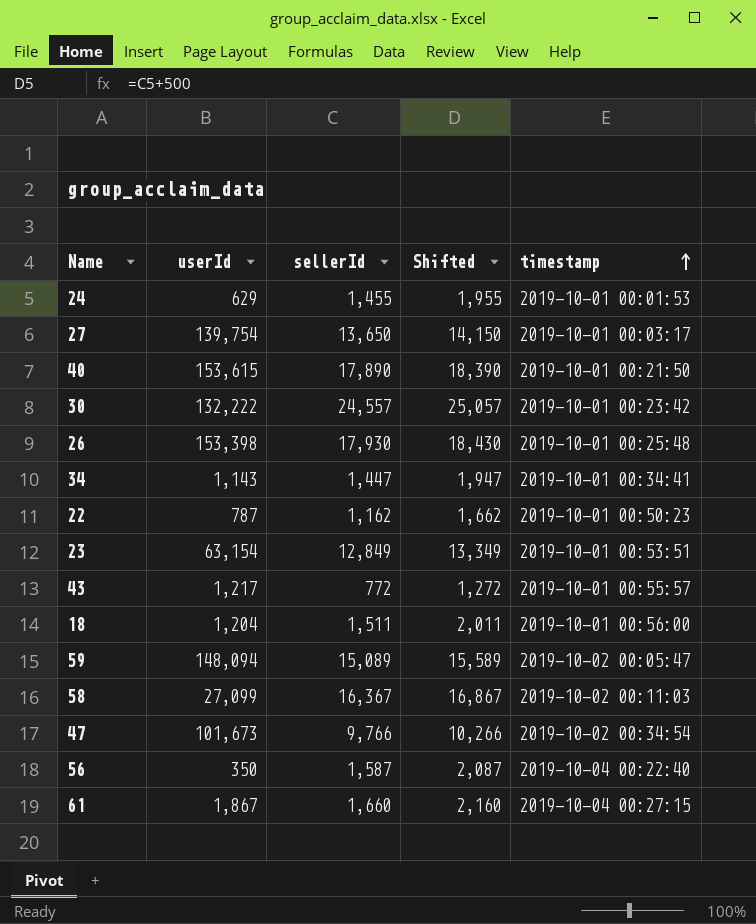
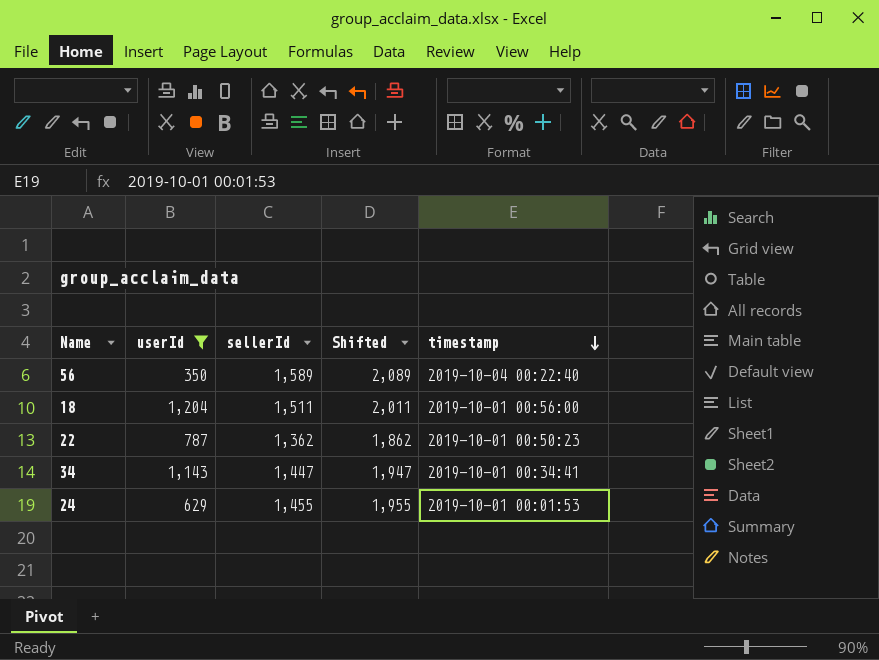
filter: none -> userId <= 1,204
row order: timestamp ascending -> timestamp descending
56 | sellerId: 1,587 -> 1,589
56 | Shifted: 2,087 -> 2,089
22 | sellerId: 1,162 -> 1,362
22 | Shifted: 1,662 -> 1,862

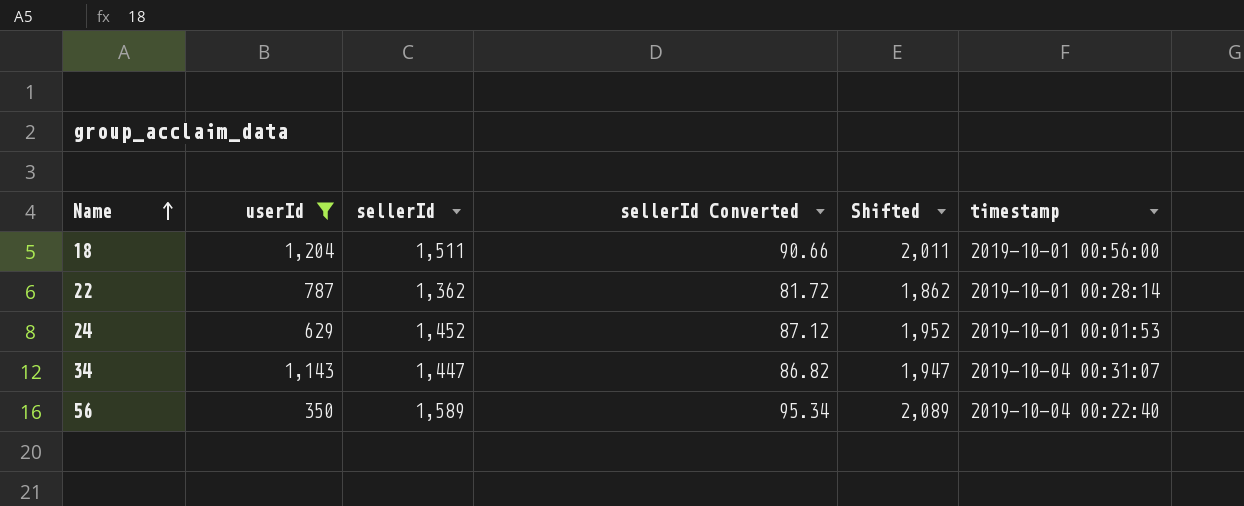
row order: timestamp descending -> Name ascending
column sellerId Converted | formula: none -> [sellerId] * 0.06
22 | timestamp: 2019-10-01 00:50:23 -> 2019-10-01 00:28:14
24 | sellerId: 1,455 -> 1,452
24 | Shifted: 1,955 -> 1,952
34 | timestamp: 2019-10-01 00:34:41 -> 2019-10-04 00:31:07

